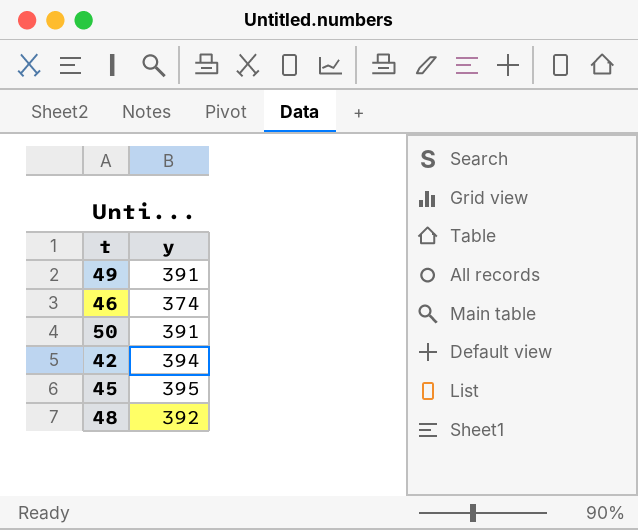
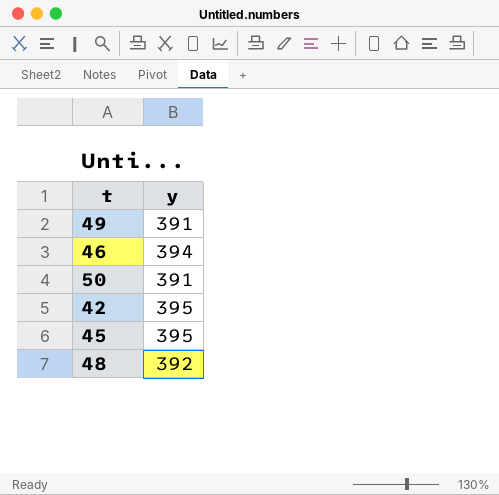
46 | y: 374 -> 394
42 | y: 394 -> 395

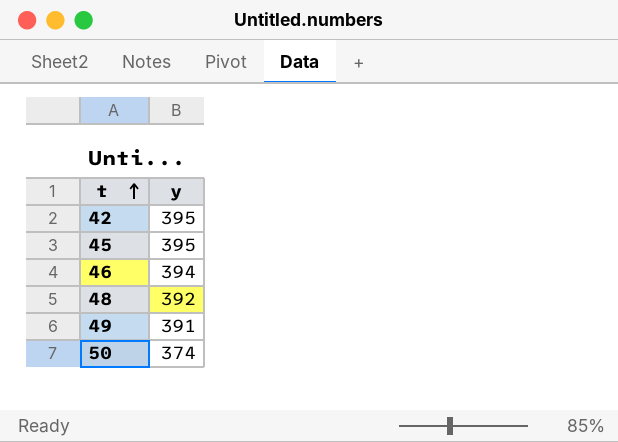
row order: none -> t ascending
50 | y: 391 -> 374

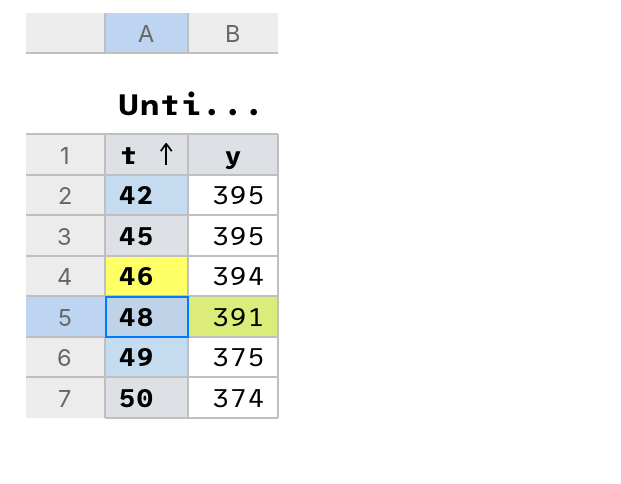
48 | y: 392 -> 391
49 | y: 391 -> 375

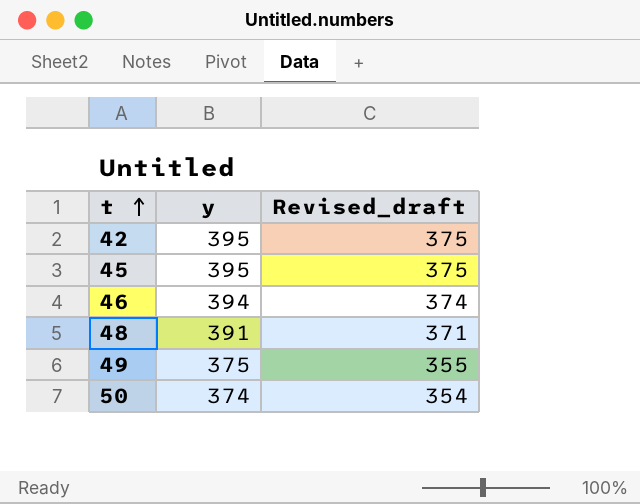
column Revised_draft | formula: none -> [y] - 20

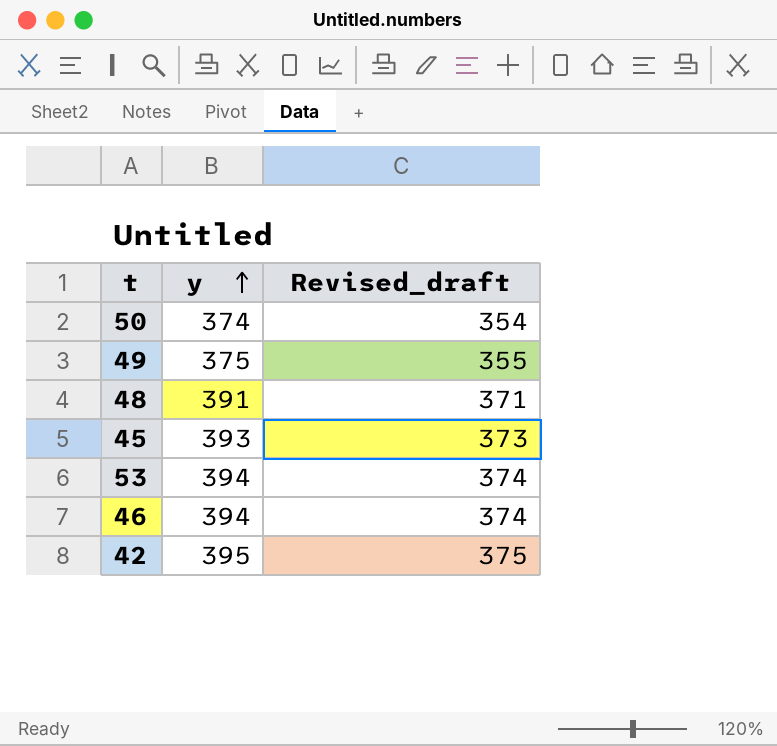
row order: t ascending -> y ascending
45 | y: 395 -> 393
45 | Revised_draft: 375 -> 373
row 53: none -> 394 | 374

